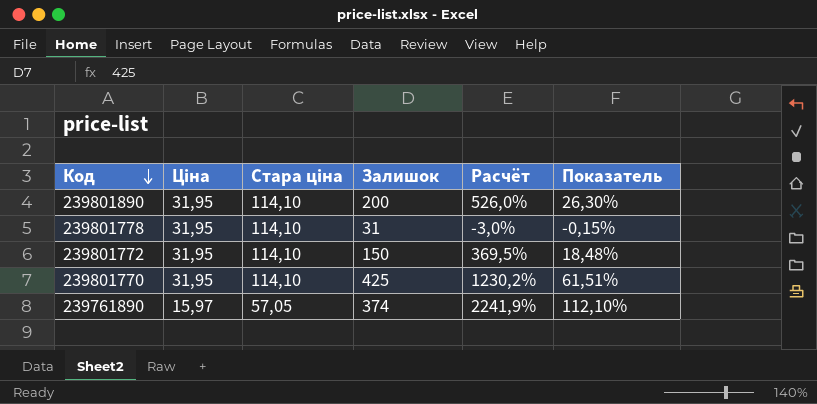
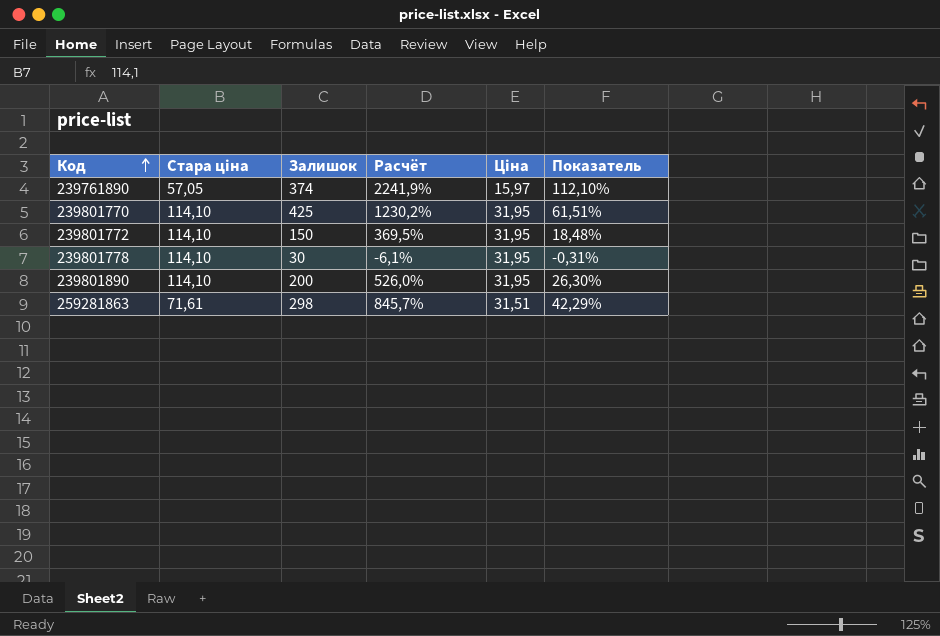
row order: Код descending -> Код ascending
column Ціна | position: 2 -> 5
239801778 | Залишок: 31 -> 30
239801778 | Расчёт: -3,0% -> -6,1%
239801778 | Показатель: -0,15% -> -0,31%
row 259281863: none -> 71,61 | 298 | 845,7% | 31,51 | 42,29%

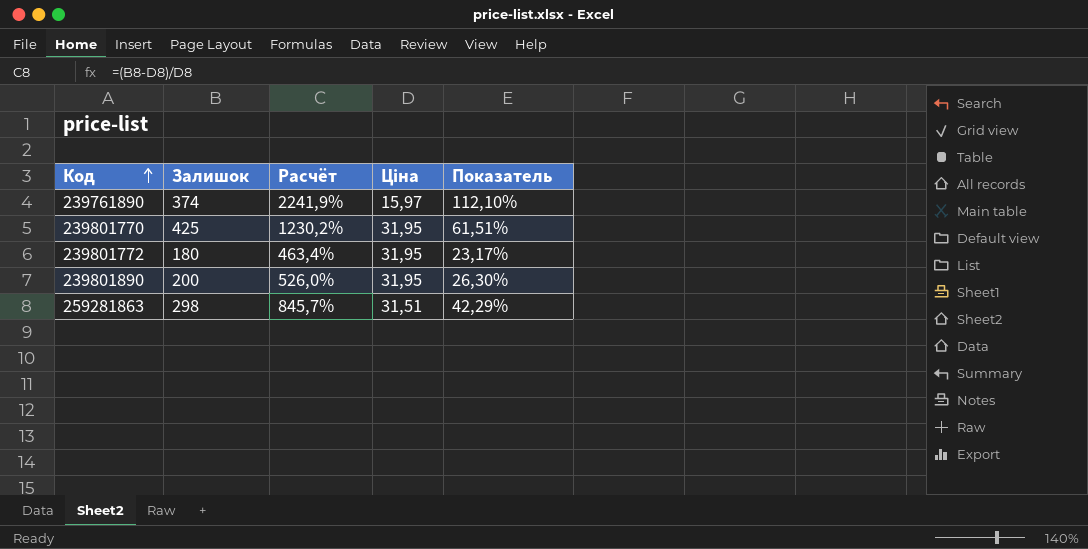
column Стара ціна | position: 2 -> none
row 239801778: 114,10 | 30 | -6,1% | 31,95 | -0,31% -> none
239801772 | Залишок: 150 -> 180
239801772 | Расчёт: 369,5% -> 463,4%
239801772 | Показатель: 18,48% -> 23,17%

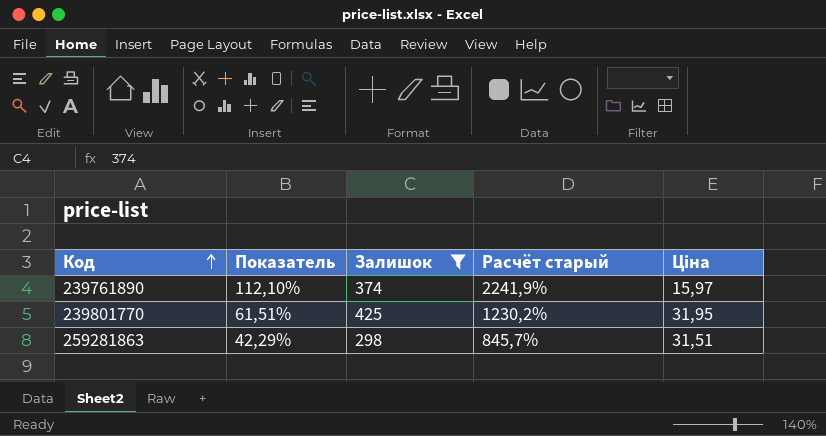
filter: none -> Залишок >= 298
column Показатель | position: 5 -> 2
column name: Расчёт -> Расчёт старый

